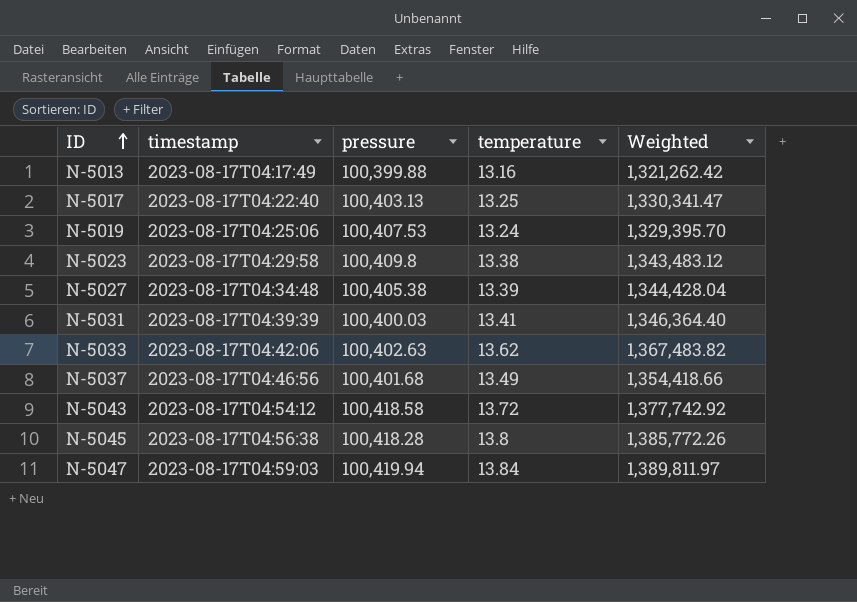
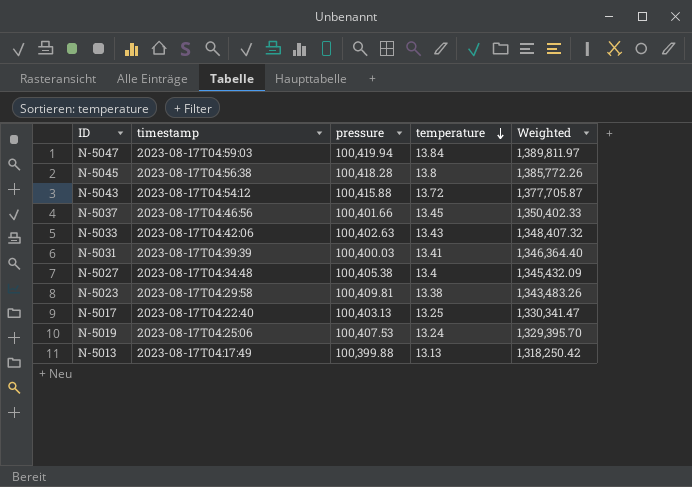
row order: ID ascending -> temperature descending
N-5043 | pressure: 100,418.58 -> 100,415.88
N-5043 | Weighted: 1,377,742.92 -> 1,377,705.87
N-5037 | pressure: 100,401.68 -> 100,401.66
N-5037 | temperature: 13.49 -> 13.45
N-5037 | Weighted: 1,354,418.66 -> 1,350,402.33
N-5033 | temperature: 13.62 -> 13.43
N-5033 | Weighted: 1,367,483.82 -> 1,348,407.32
N-5027 | temperature: 13.39 -> 13.4
N-5027 | Weighted: 1,344,428.04 -> 1,345,432.09
N-5023 | pressure: 100,409.8 -> 100,409.81
N-5023 | Weighted: 1,343,483.12 -> 1,343,483.26
N-5013 | temperature: 13.16 -> 13.13
N-5013 | Weighted: 1,321,262.42 -> 1,318,250.42

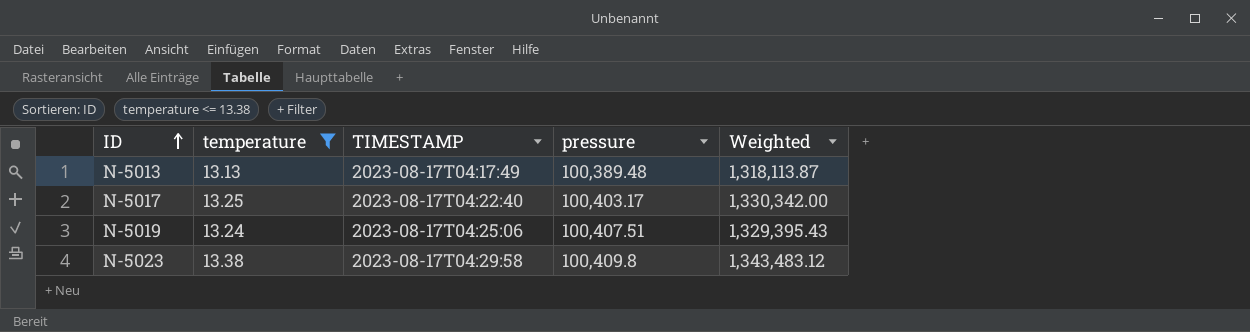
filter: none -> temperature <= 13.38
row order: temperature descending -> ID ascending
column temperature | position: 4 -> 2
column name: timestamp -> TIMESTAMP
N-5013 | pressure: 100,399.88 -> 100,389.48
N-5013 | Weighted: 1,318,250.42 -> 1,318,113.87
N-5017 | pressure: 100,403.13 -> 100,403.17
N-5017 | Weighted: 1,330,341.47 -> 1,330,342.00
N-5019 | pressure: 100,407.53 -> 100,407.51
N-5019 | Weighted: 1,329,395.70 -> 1,329,395.43
N-5023 | pressure: 100,409.81 -> 100,409.8
N-5023 | Weighted: 1,343,483.26 -> 1,343,483.12

